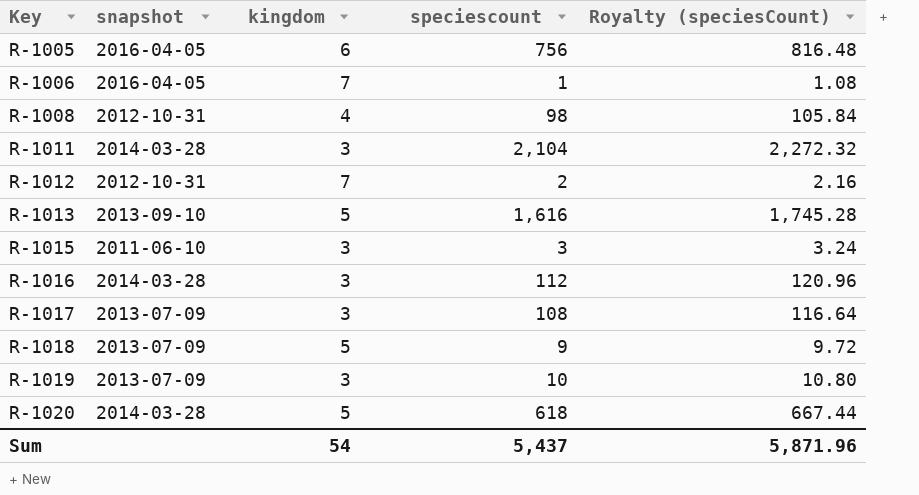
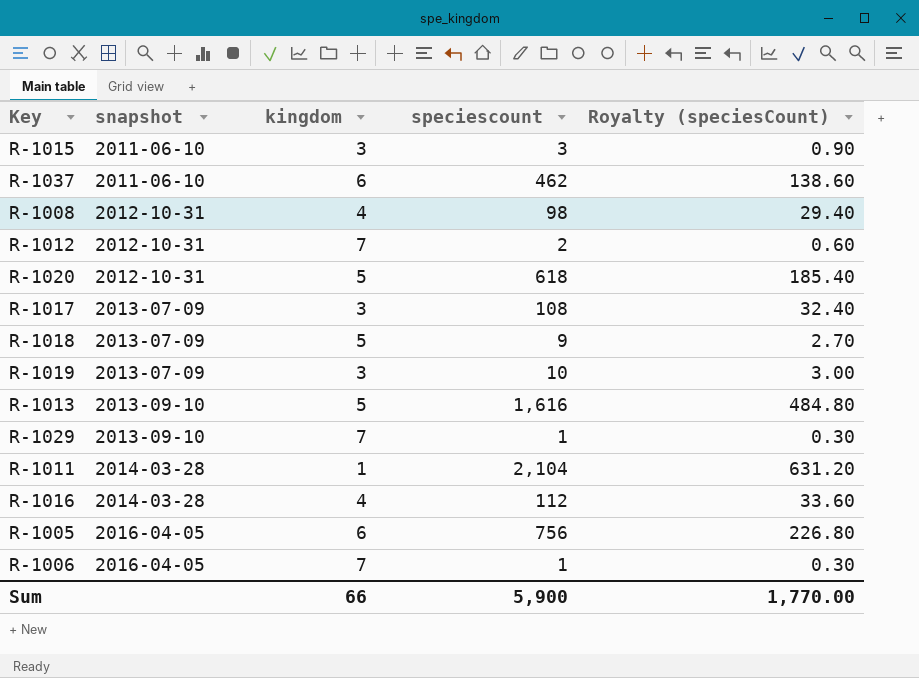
row order: Key ascending -> snapshot ascending
column Royalty (speciesCount) | formula: [speciescount] * 1.08 -> [speciescount] * 0.3
row R-1037: none -> 2011-06-10 | 6 | 462 | 138.60
R-1020 | snapshot: 2014-03-28 -> 2012-10-31
row R-1029: none -> 2013-09-10 | 7 | 1 | 0.30
R-1011 | kingdom: 3 -> 1
R-1016 | kingdom: 3 -> 4
Sum | kingdom: 54 -> 66
Sum | speciescount: 5,437 -> 5,900
Sum | Royalty (speciesCount): 5,871.96 -> 1,770.00

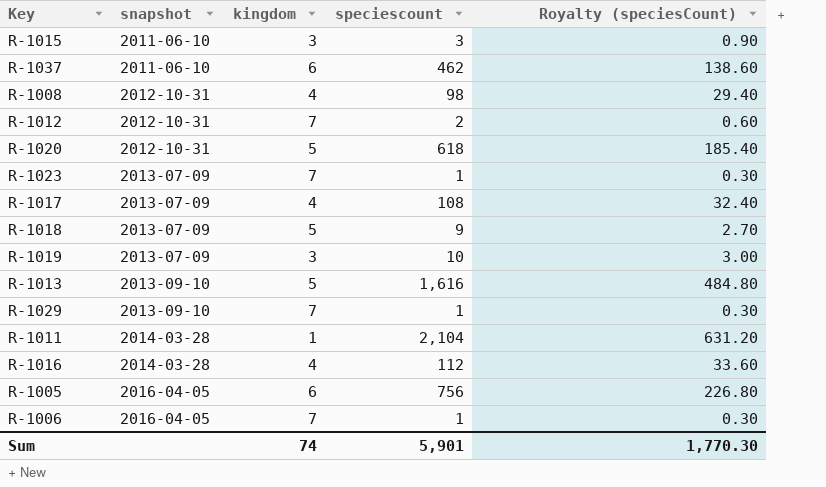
row R-1023: none -> 2013-07-09 | 7 | 1 | 0.30
R-1017 | kingdom: 3 -> 4
Sum | kingdom: 66 -> 74
Sum | speciescount: 5,900 -> 5,901
Sum | Royalty (speciesCount): 1,770.00 -> 1,770.30

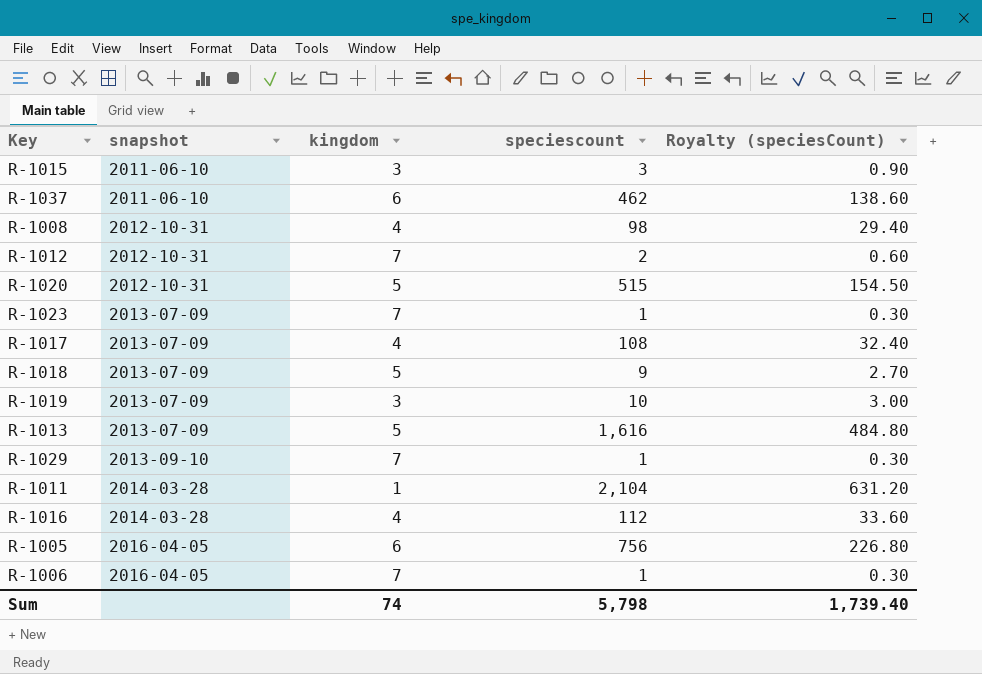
R-1020 | speciescount: 618 -> 515
R-1020 | Royalty (speciesCount): 185.40 -> 154.50
R-1013 | snapshot: 2013-09-10 -> 2013-07-09
Sum | speciescount: 5,901 -> 5,798
Sum | Royalty (speciesCount): 1,770.30 -> 1,739.40

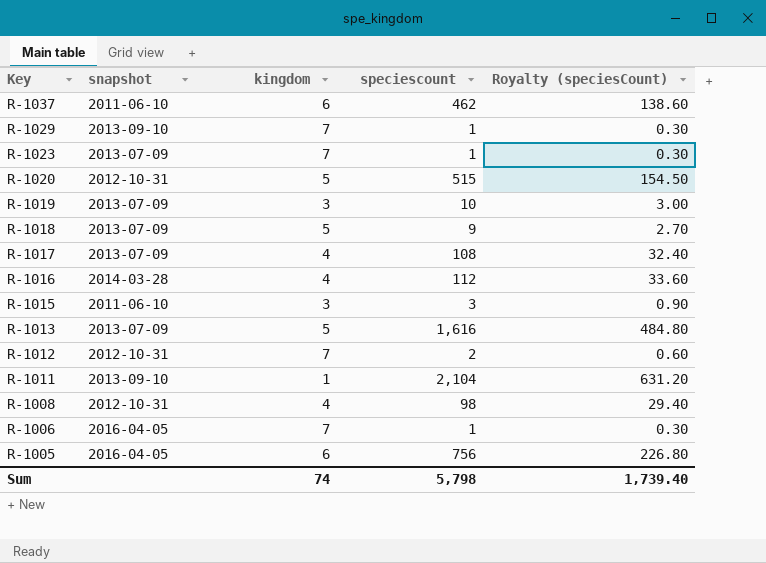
row order: snapshot ascending -> Key descending
R-1011 | snapshot: 2014-03-28 -> 2013-09-10

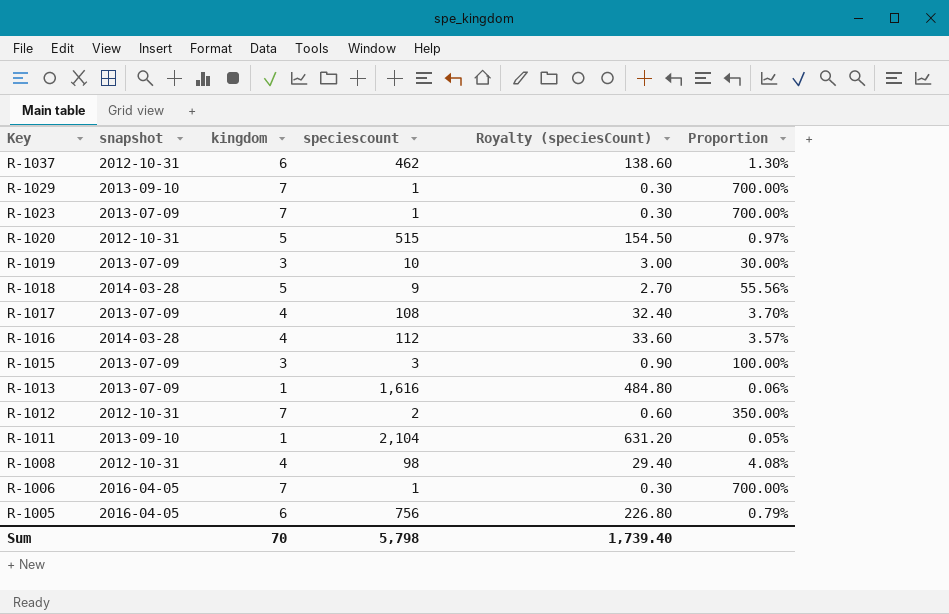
column Proportion | formula: none -> [kingdom] / [speciescount]
R-1037 | snapshot: 2011-06-10 -> 2012-10-31
R-1018 | snapshot: 2013-07-09 -> 2014-03-28
R-1015 | snapshot: 2011-06-10 -> 2013-07-09
R-1013 | kingdom: 5 -> 1
Sum | kingdom: 74 -> 70

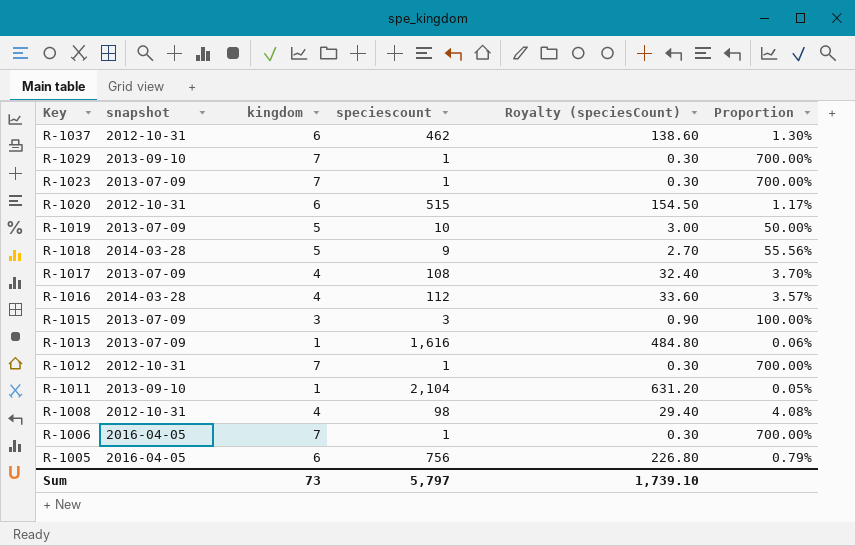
R-1020 | kingdom: 5 -> 6
R-1020 | Proportion: 0.97% -> 1.17%
R-1019 | kingdom: 3 -> 5
R-1019 | Proportion: 30.00% -> 50.00%
R-1012 | speciescount: 2 -> 1
R-1012 | Royalty (speciesCount): 0.60 -> 0.30
R-1012 | Proportion: 350.00% -> 700.00%
Sum | kingdom: 70 -> 73
Sum | speciescount: 5,798 -> 5,797
Sum | Royalty (speciesCount): 1,739.40 -> 1,739.10

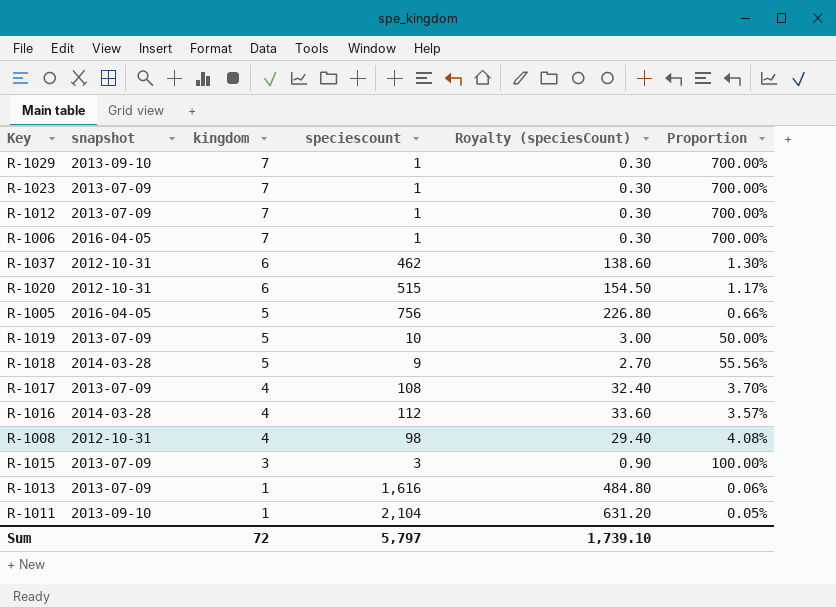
row order: Key descending -> kingdom descending
R-1012 | snapshot: 2012-10-31 -> 2013-07-09
R-1005 | kingdom: 6 -> 5
R-1005 | Proportion: 0.79% -> 0.66%
Sum | kingdom: 73 -> 72

